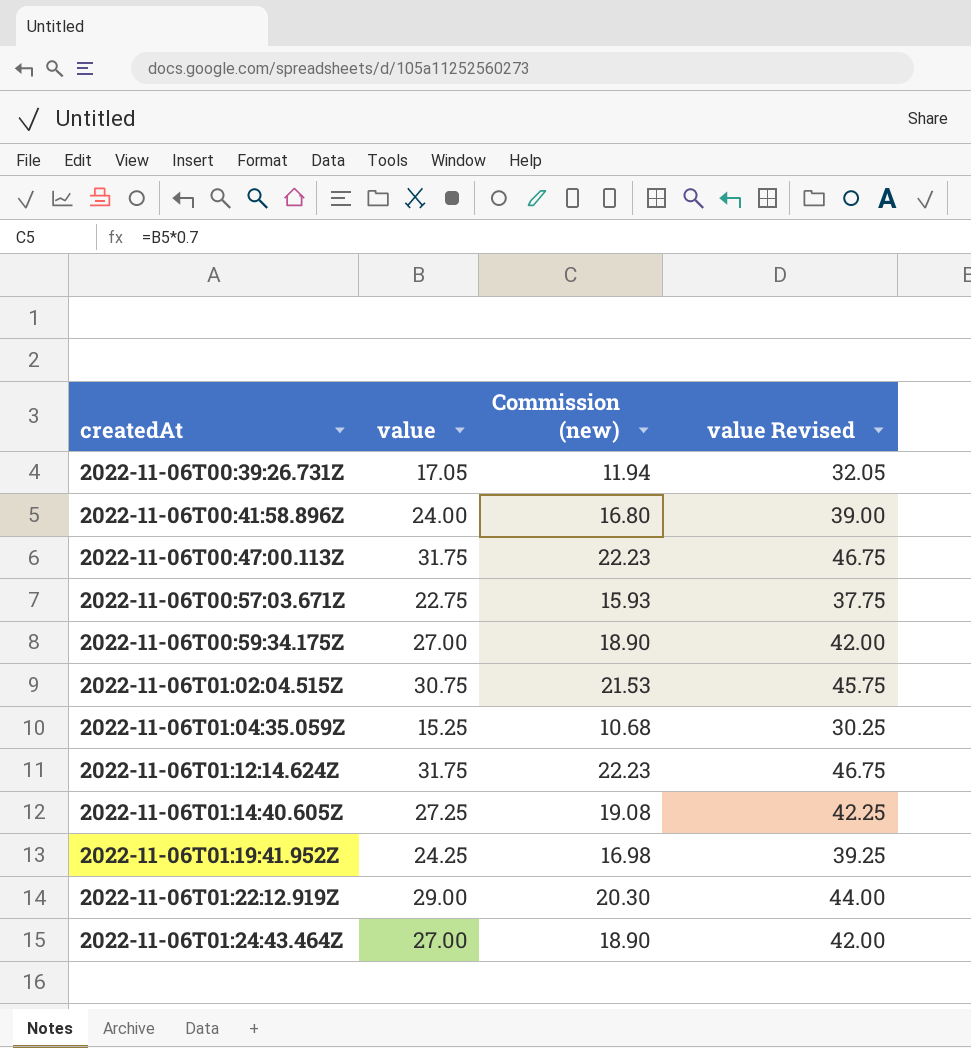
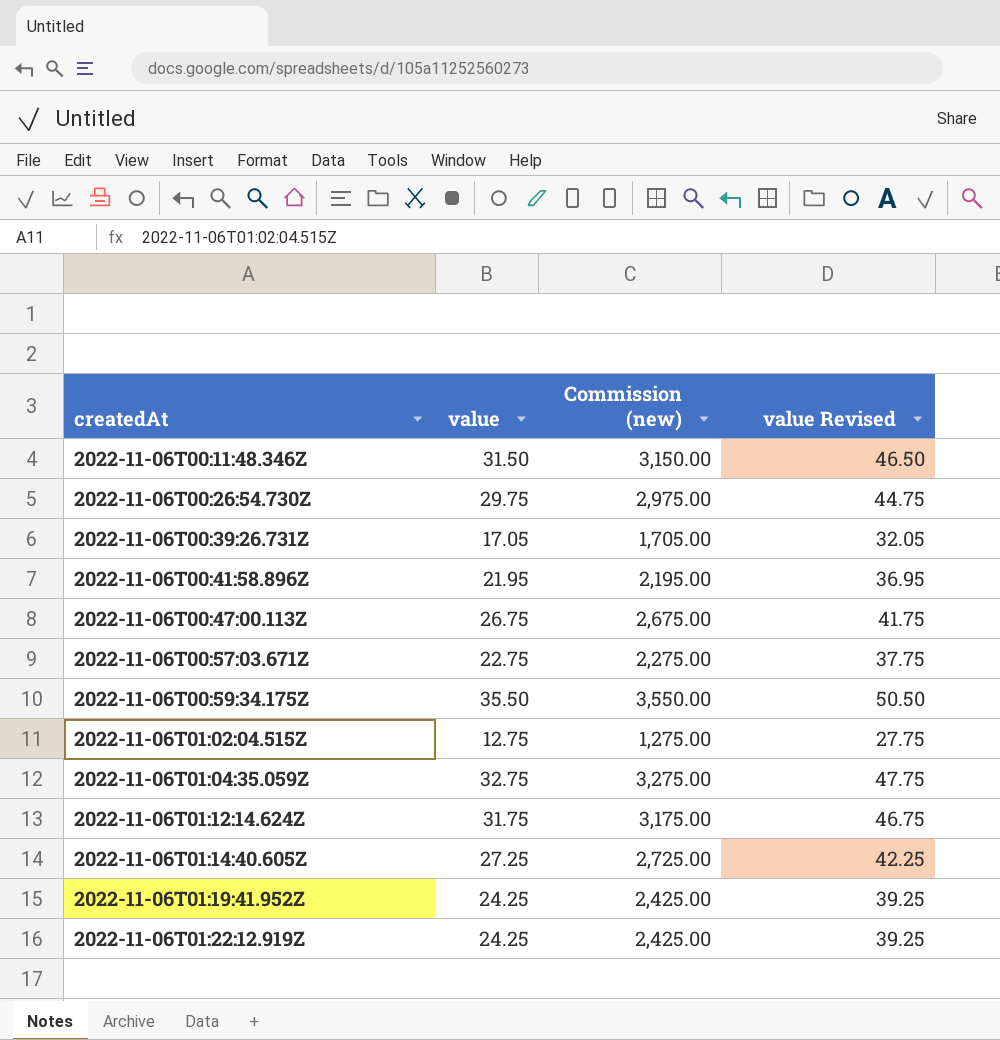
column Commission (new) | formula: [value] * 0.7 -> [value] * 100
row 2022-11-06T01:24:43.464Z: 27.00 | 18.90 | 42.00 -> none
row 2022-11-06T00:11:48.346Z: none -> 31.50 | 3,150.00 | 46.50
row 2022-11-06T00:26:54.730Z: none -> 29.75 | 2,975.00 | 44.75
2022-11-06T00:41:58.896Z | value: 24.00 -> 21.95
2022-11-06T00:41:58.896Z | value Revised: 39.00 -> 36.95
2022-11-06T00:47:00.113Z | value: 31.75 -> 26.75
2022-11-06T00:47:00.113Z | value Revised: 46.75 -> 41.75
2022-11-06T00:59:34.175Z | value: 27.00 -> 35.50
2022-11-06T00:59:34.175Z | value Revised: 42.00 -> 50.50
2022-11-06T01:02:04.515Z | value: 30.75 -> 12.75
2022-11-06T01:02:04.515Z | value Revised: 45.75 -> 27.75
2022-11-06T01:04:35.059Z | value: 15.25 -> 32.75
2022-11-06T01:04:35.059Z | value Revised: 30.25 -> 47.75
2022-11-06T01:22:12.919Z | value: 29.00 -> 24.25
2022-11-06T01:22:12.919Z | value Revised: 44.00 -> 39.25

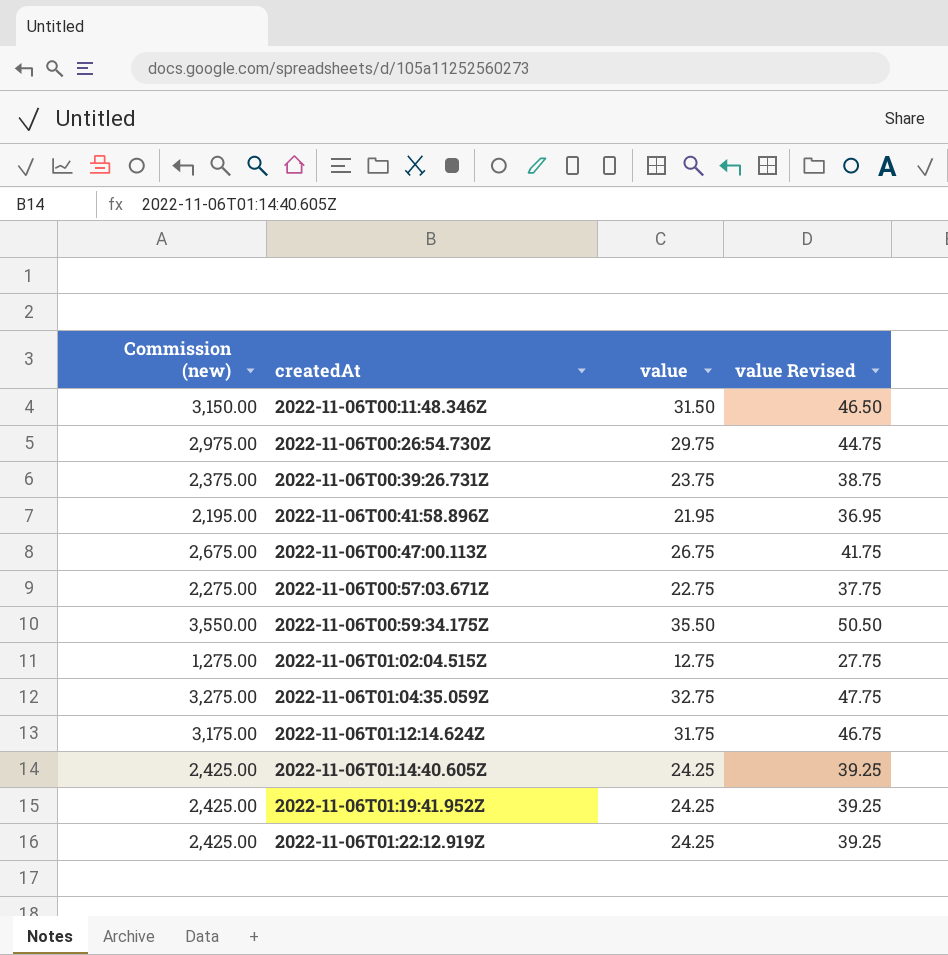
column Commission (new) | position: 3 -> 1
2022-11-06T00:39:26.731Z | Commission (new): 1,705.00 -> 2,375.00
2022-11-06T00:39:26.731Z | value: 17.05 -> 23.75
2022-11-06T00:39:26.731Z | value Revised: 32.05 -> 38.75
2022-11-06T01:14:40.605Z | Commission (new): 2,725.00 -> 2,425.00
2022-11-06T01:14:40.605Z | value: 27.25 -> 24.25
2022-11-06T01:14:40.605Z | value Revised: 42.25 -> 39.25

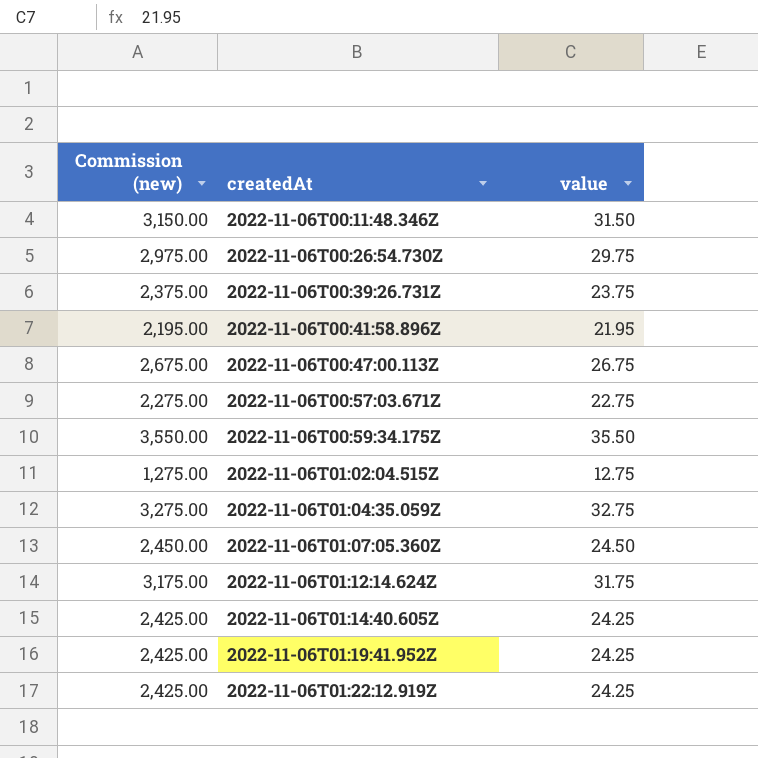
column value Revised | formula: [value] + 15 -> none
row 2022-11-06T01:07:05.360Z: none -> 2,450.00 | 24.50

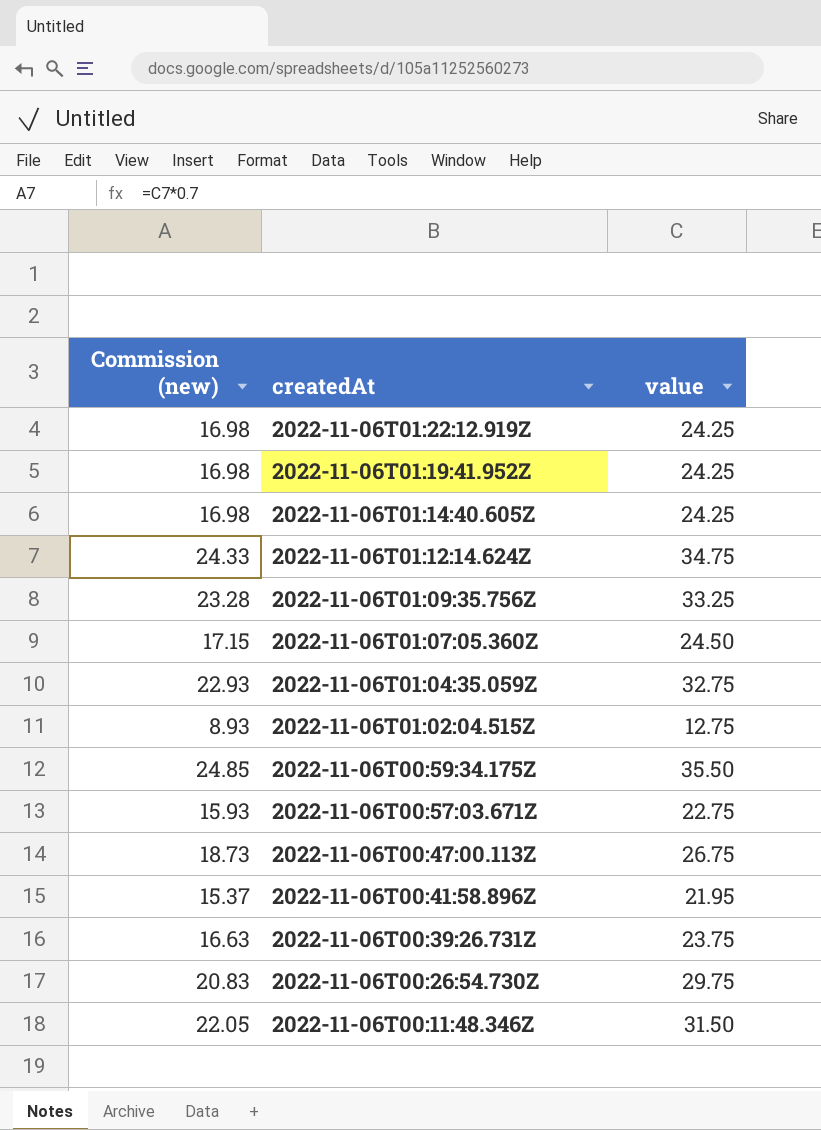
row order: createdAt ascending -> createdAt descending
column Commission (new) | formula: [value] * 100 -> [value] * 0.7
2022-11-06T01:12:14.624Z | value: 31.75 -> 34.75
row 2022-11-06T01:09:35.756Z: none -> 23.28 | 33.25

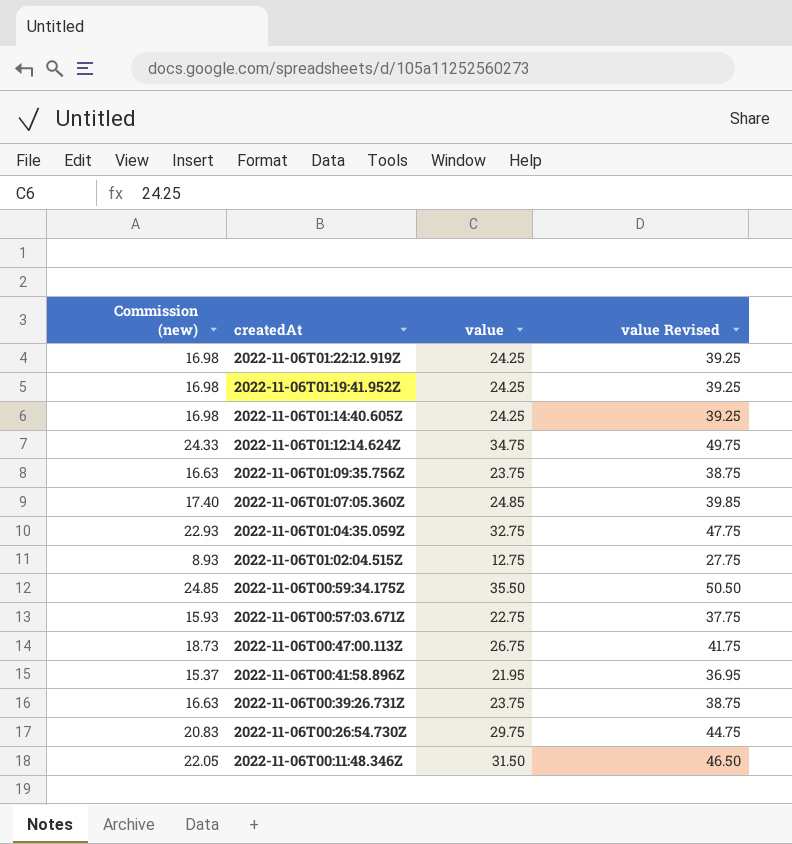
column value Revised | formula: none -> [value] + 15
2022-11-06T01:09:35.756Z | Commission (new): 23.28 -> 16.63
2022-11-06T01:09:35.756Z | value: 33.25 -> 23.75
2022-11-06T01:07:05.360Z | Commission (new): 17.15 -> 17.40
2022-11-06T01:07:05.360Z | value: 24.50 -> 24.85

